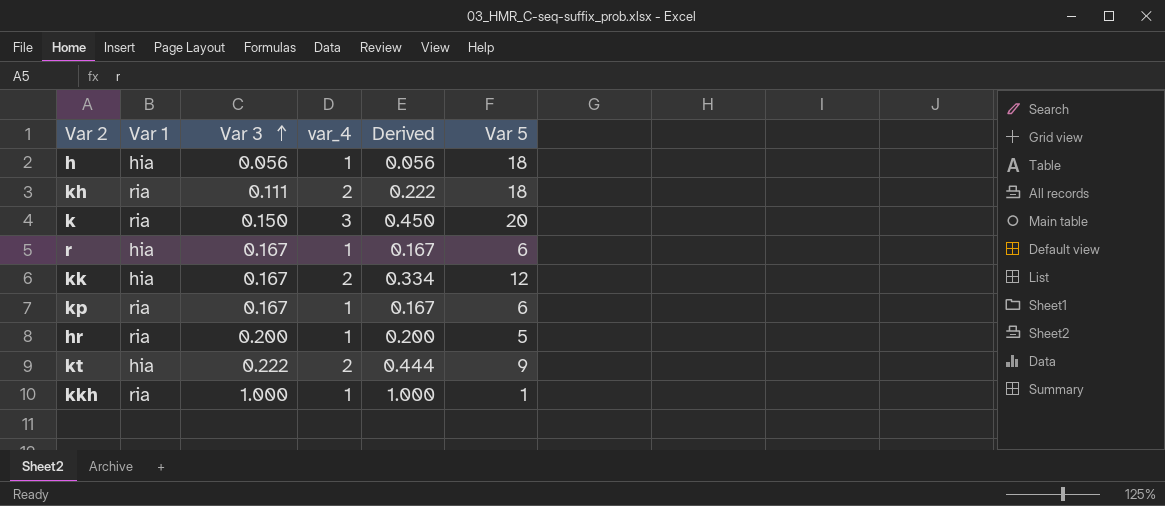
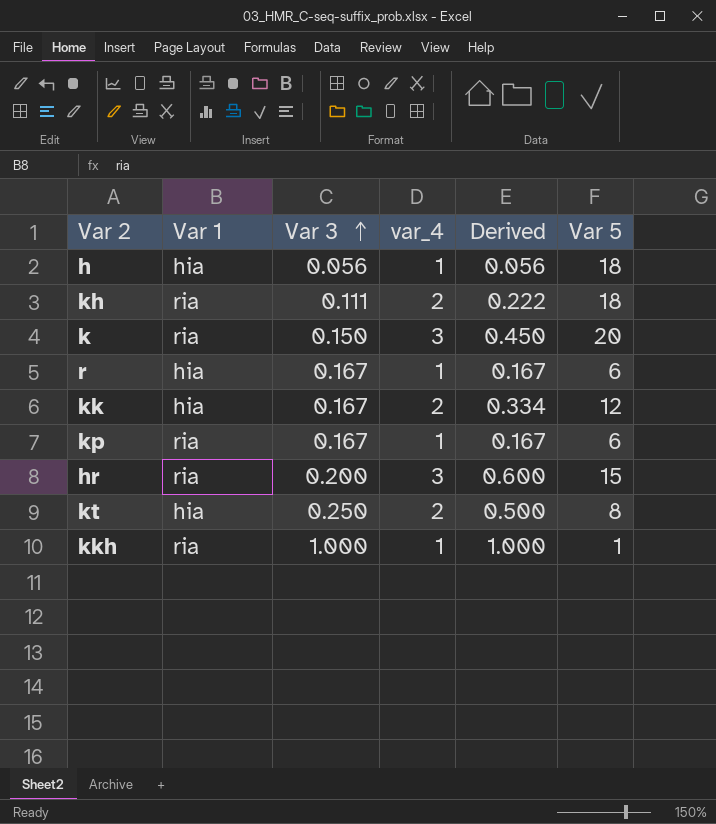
hr | var_4: 1 -> 3
hr | Derived: 0.200 -> 0.600
hr | Var 5: 5 -> 15
kt | Var 3: 0.222 -> 0.250
kt | Derived: 0.444 -> 0.500
kt | Var 5: 9 -> 8

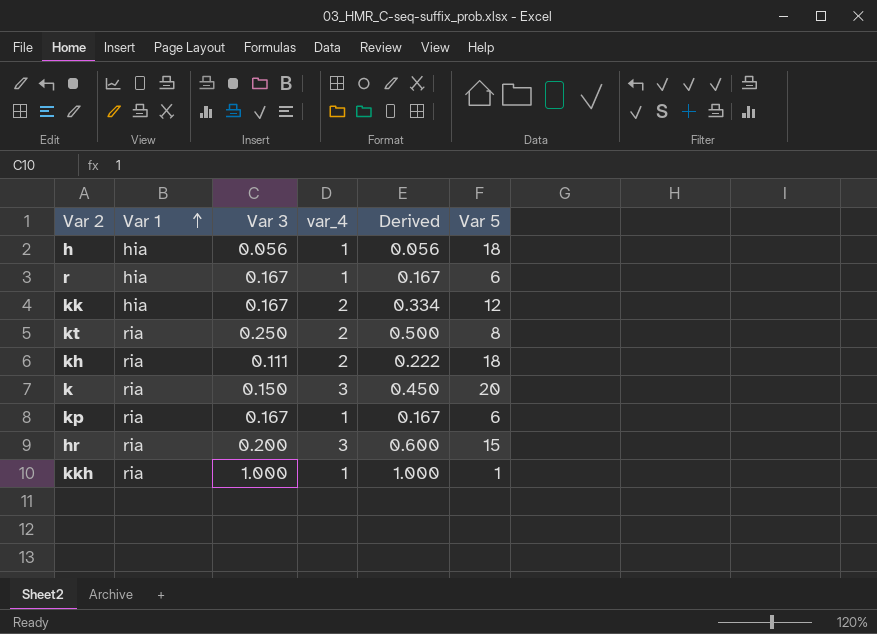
row order: Var 3 ascending -> Var 1 ascending
kt | Var 1: hia -> ria

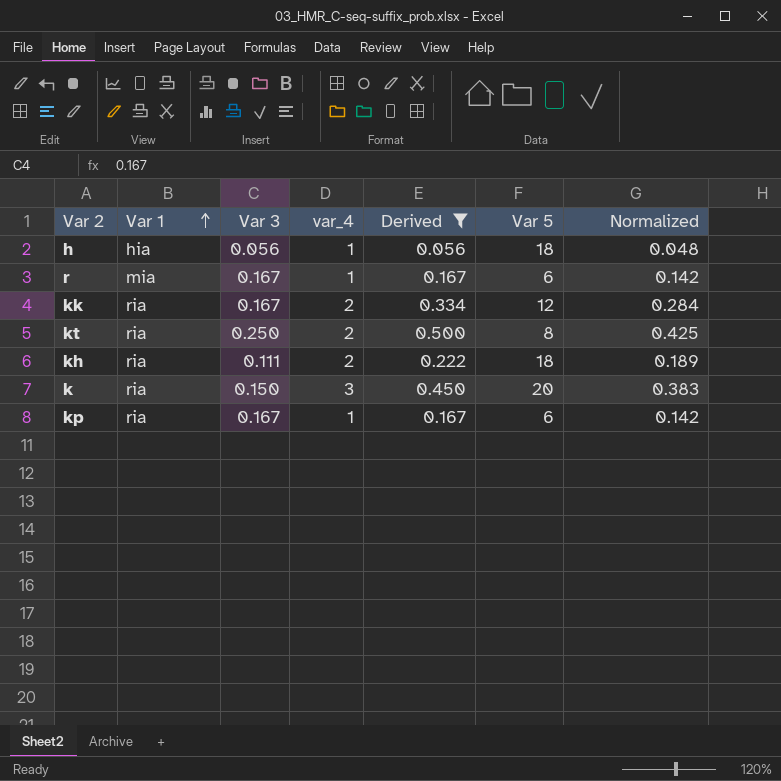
filter: none -> Derived <= 0.500
column Normalized | formula: none -> [Derived] * 0.85
r | Var 1: hia -> mia
kk | Var 1: hia -> ria

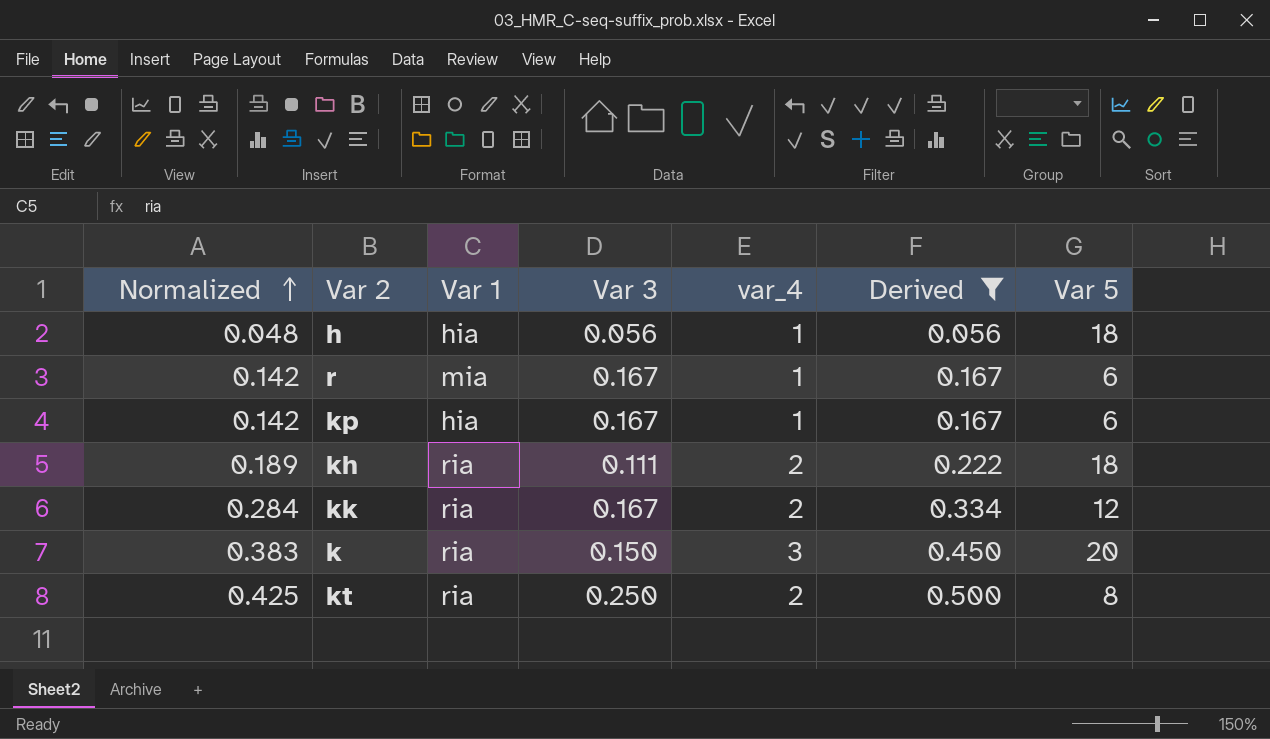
row order: Var 1 ascending -> Normalized ascending
column Normalized | position: 7 -> 1
kp | Var 1: ria -> hia

